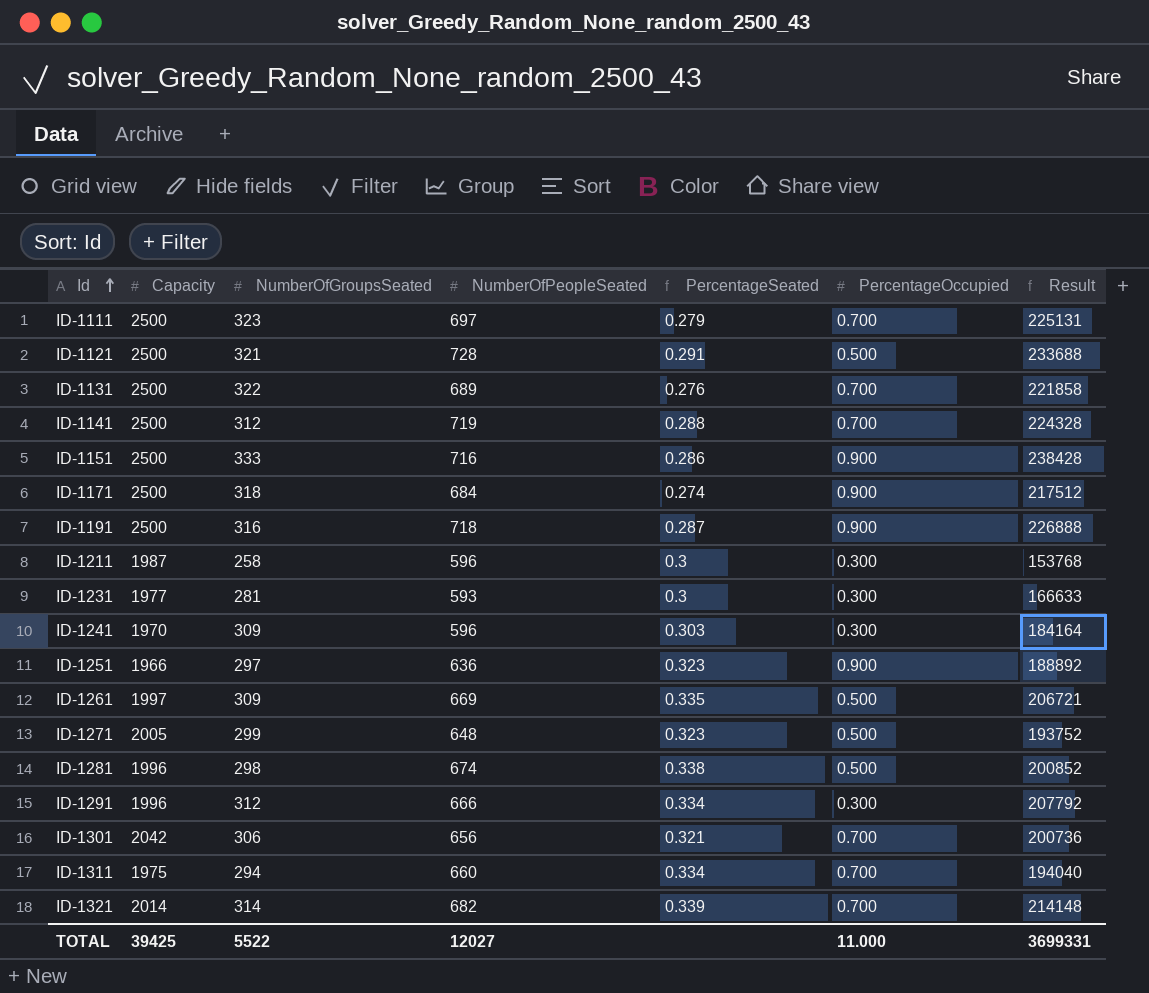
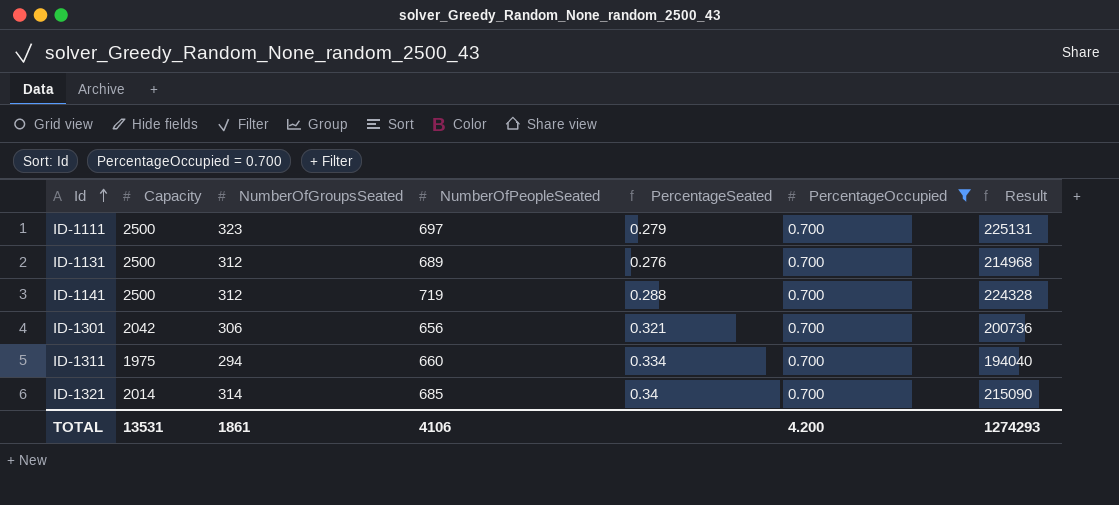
filter: none -> PercentageOccupied = 0.700
ID-1131 | NumberOfGroupsSeated: 322 -> 312
ID-1131 | Result: 221858 -> 214968
ID-1321 | NumberOfPeopleSeated: 682 -> 685
ID-1321 | PercentageSeated: 0.339 -> 0.34
ID-1321 | Result: 214148 -> 215090
TOTAL | Capacity: 39425 -> 13531
TOTAL | NumberOfGroupsSeated: 5522 -> 1861
TOTAL | NumberOfPeopleSeated: 12027 -> 4106
TOTAL | PercentageOccupied: 11.000 -> 4.200
TOTAL | Result: 3699331 -> 1274293

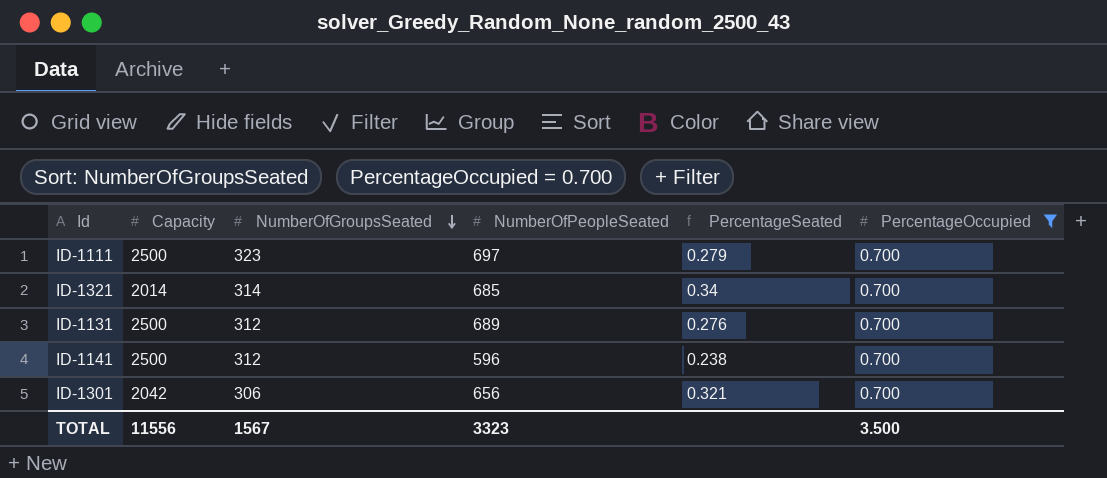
row order: Id ascending -> NumberOfGroupsSeated descending
column Result | formula: [NumberOfGroupsSeated] * [NumberOfPeopleSeated] -> none
row ID-1311: 1975 | 294 | 660 | 0.334 | 0.700 | 194040 -> none
ID-1141 | NumberOfPeopleSeated: 719 -> 596
ID-1141 | PercentageSeated: 0.288 -> 0.238
TOTAL | Capacity: 13531 -> 11556
TOTAL | NumberOfGroupsSeated: 1861 -> 1567
TOTAL | NumberOfPeopleSeated: 4106 -> 3323
TOTAL | PercentageOccupied: 4.200 -> 3.500

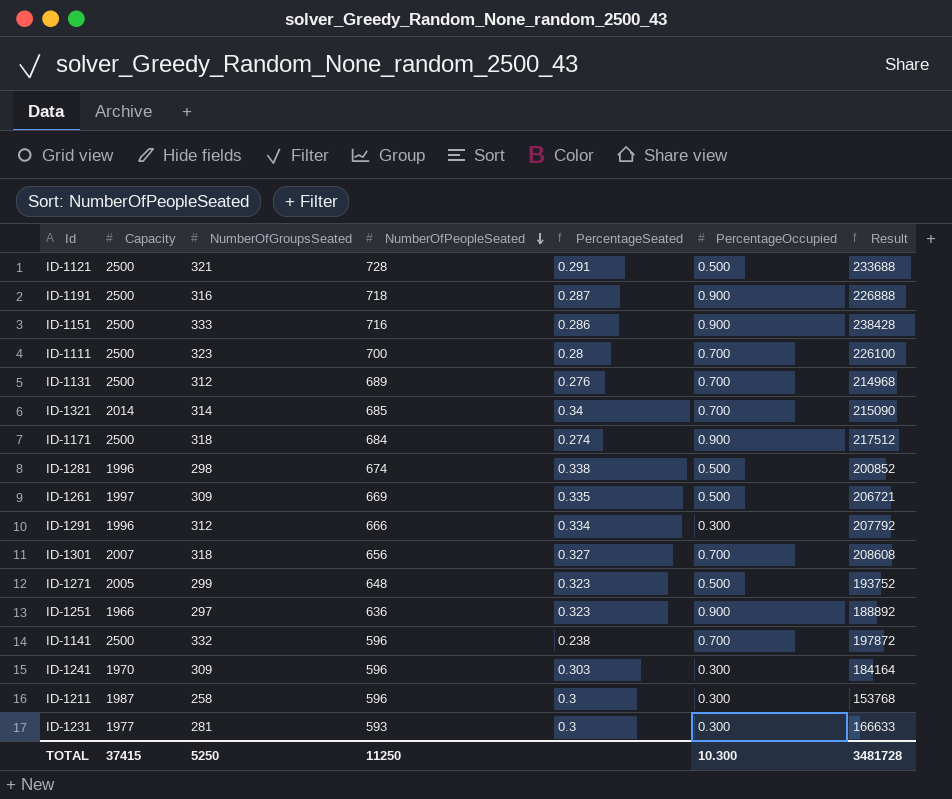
filter: PercentageOccupied = 0.700 -> none
row order: NumberOfGroupsSeated descending -> NumberOfPeopleSeated descending
column Result | formula: none -> [NumberOfGroupsSeated] * [NumberOfPeopleSeated]
ID-1111 | NumberOfPeopleSeated: 697 -> 700
ID-1111 | PercentageSeated: 0.279 -> 0.28
ID-1301 | Capacity: 2042 -> 2007
ID-1301 | NumberOfGroupsSeated: 306 -> 318
ID-1301 | PercentageSeated: 0.321 -> 0.327
ID-1141 | NumberOfGroupsSeated: 312 -> 332
TOTAL | Capacity: 11556 -> 37415
TOTAL | NumberOfGroupsSeated: 1567 -> 5250
TOTAL | NumberOfPeopleSeated: 3323 -> 11250
TOTAL | PercentageOccupied: 3.500 -> 10.300

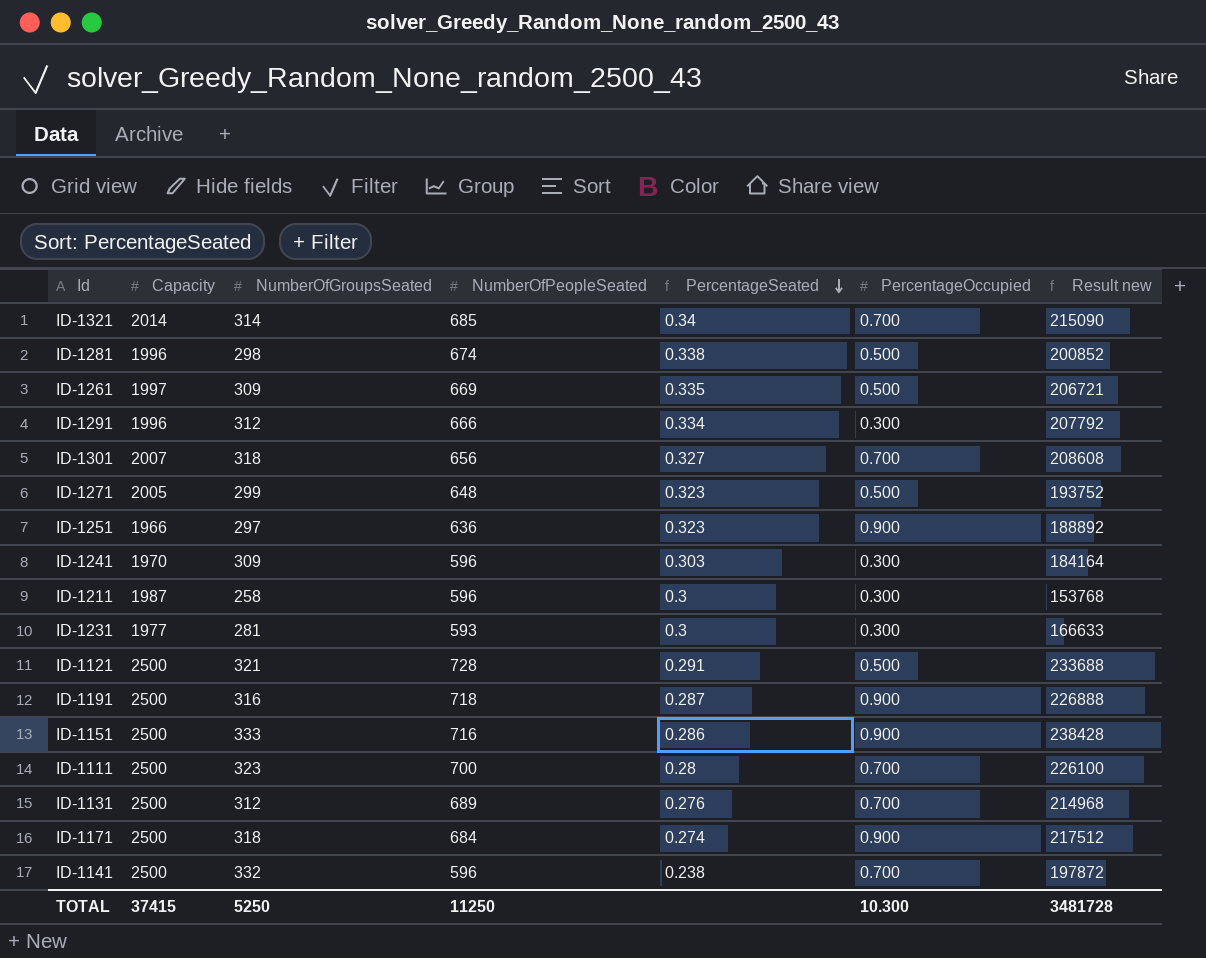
row order: NumberOfPeopleSeated descending -> PercentageSeated descending
column name: Result -> Result new

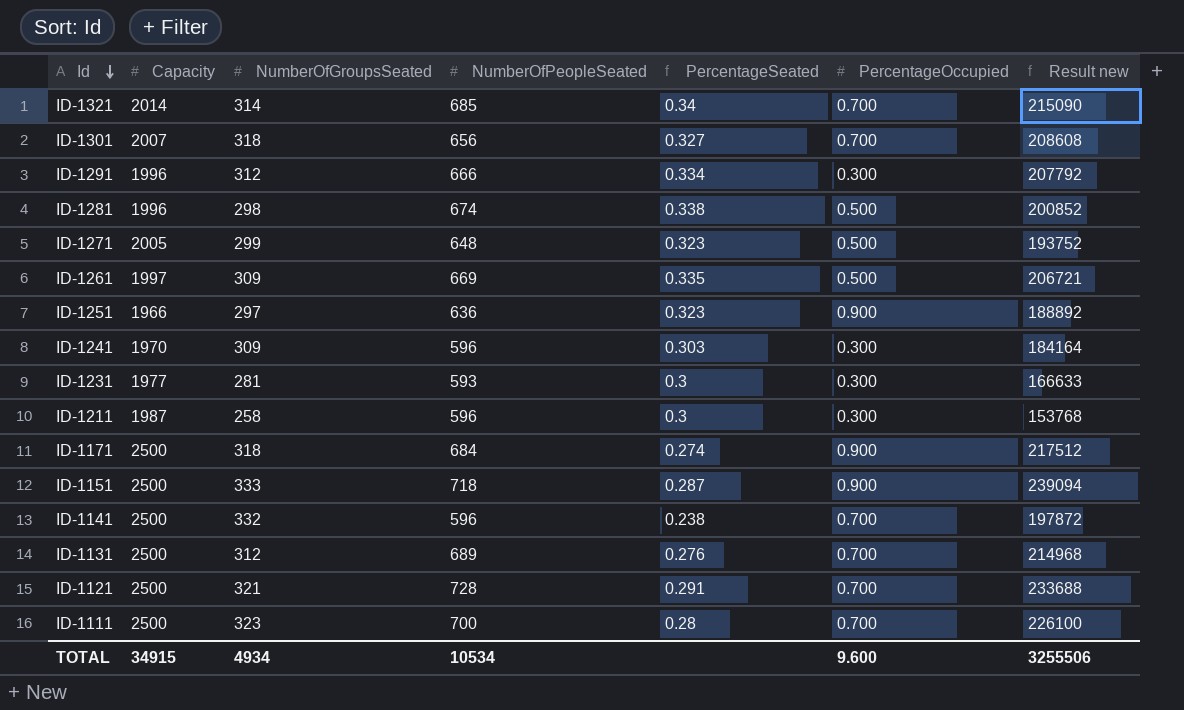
row order: PercentageSeated descending -> Id descending
row ID-1191: 2500 | 316 | 718 | 0.287 | 0.900 | 226888 -> none
ID-1151 | NumberOfPeopleSeated: 716 -> 718
ID-1151 | PercentageSeated: 0.286 -> 0.287
ID-1151 | Result new: 238428 -> 239094
ID-1121 | PercentageOccupied: 0.500 -> 0.700
TOTAL | Capacity: 37415 -> 34915
TOTAL | NumberOfGroupsSeated: 5250 -> 4934
TOTAL | NumberOfPeopleSeated: 11250 -> 10534
TOTAL | PercentageOccupied: 10.300 -> 9.600
TOTAL | Result new: 3481728 -> 3255506

